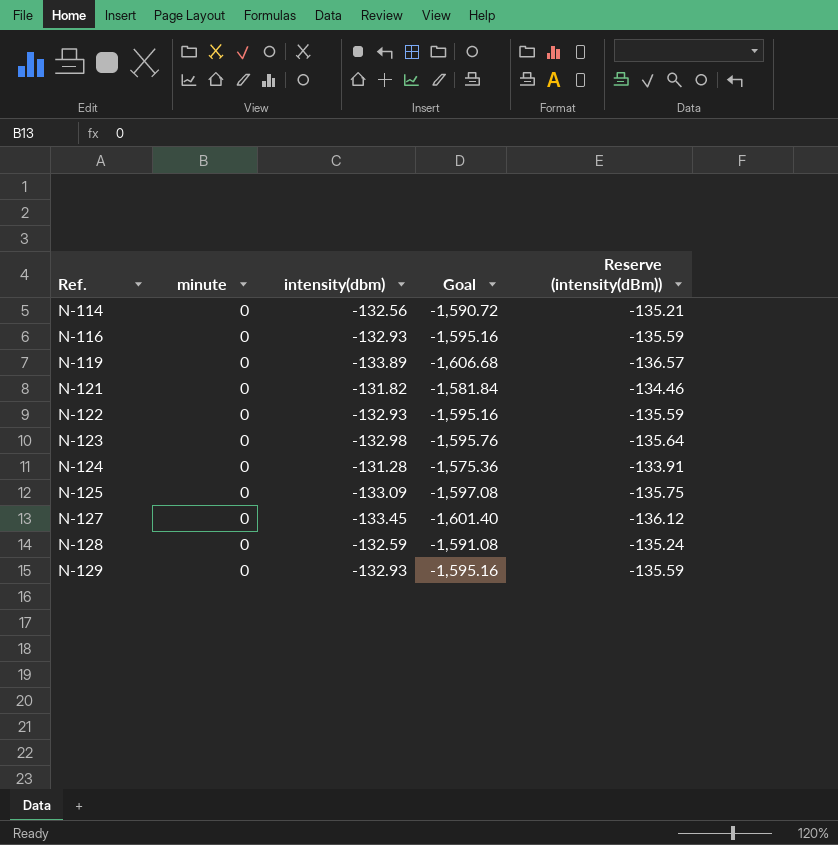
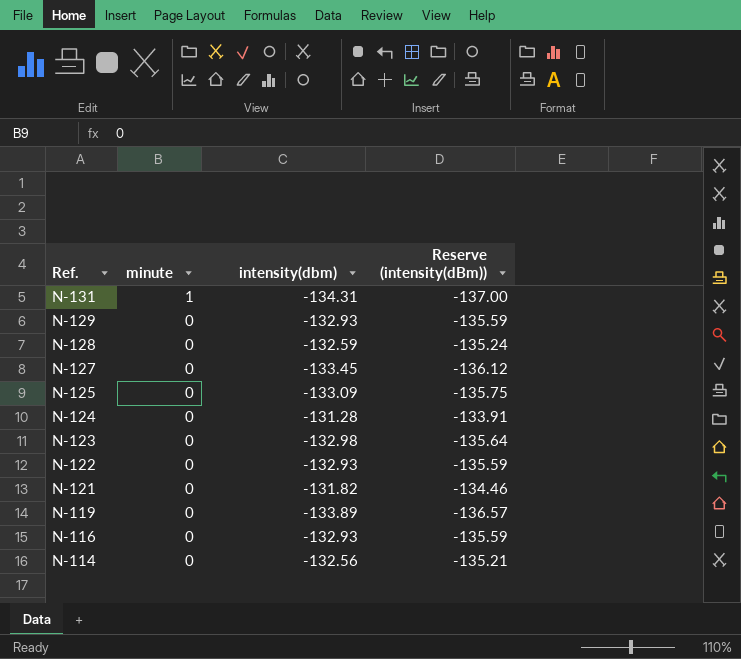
row order: Ref. ascending -> Ref. descending
column Goal | formula: [intensity(dbm)] * 12 -> none
row N-131: none -> 1 | -134.31 | -137.00

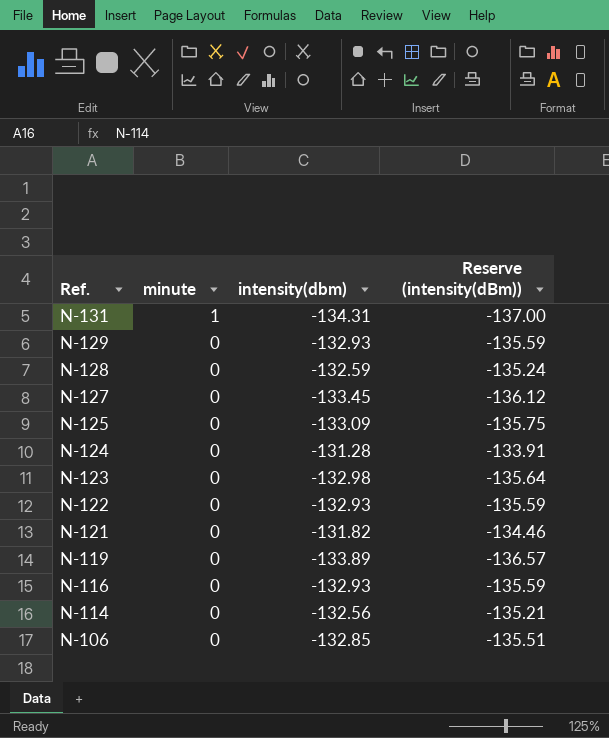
row N-106: none -> 0 | -132.85 | -135.51

